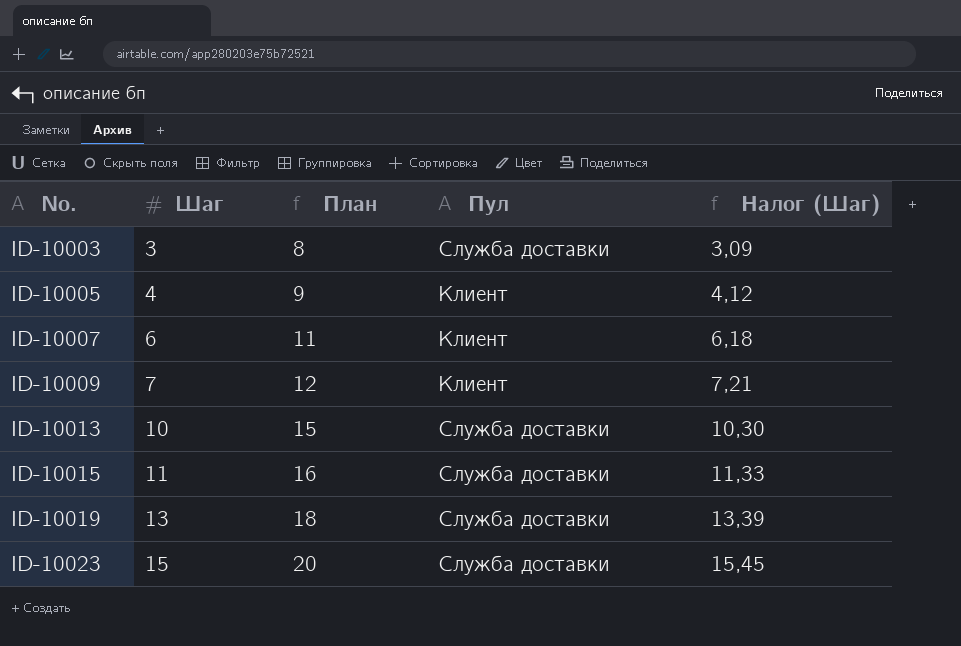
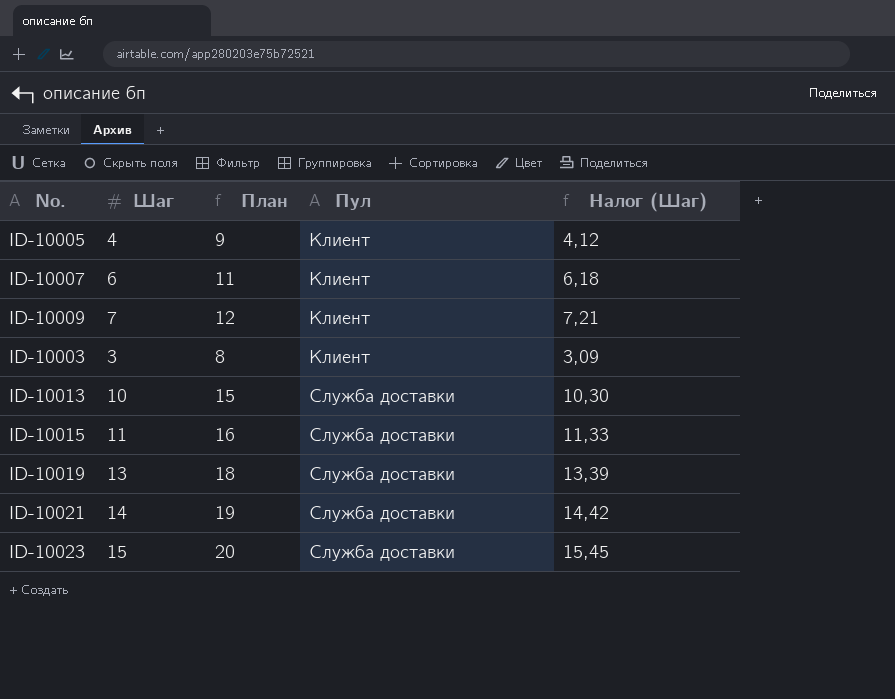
row order: No. ascending -> Пул ascending
ID-10003 | Пул: Служба доставки -> Клиент
row ID-10021: none -> 14 | 19 | Служба доставки | 14,42

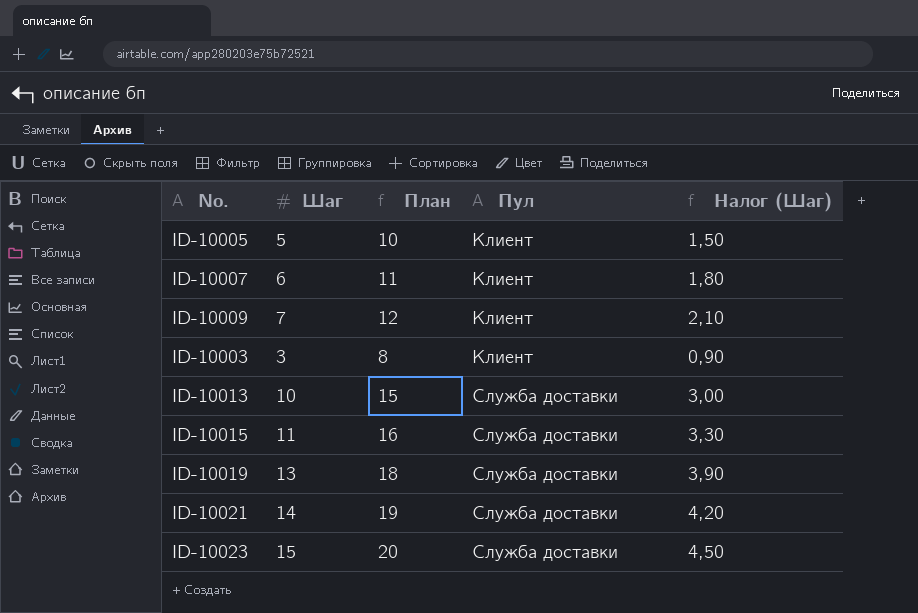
column Налог (Шаг) | formula: [Шаг] * 1,03 -> [Шаг] * 0,3
ID-10005 | Шаг: 4 -> 5
ID-10005 | План: 9 -> 10

